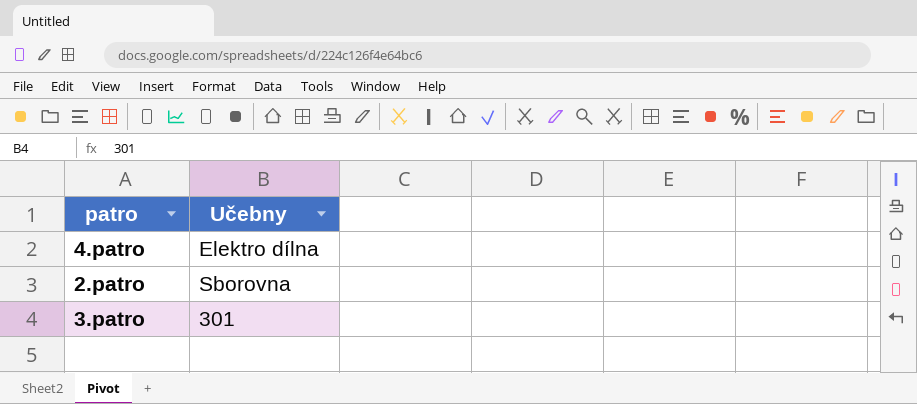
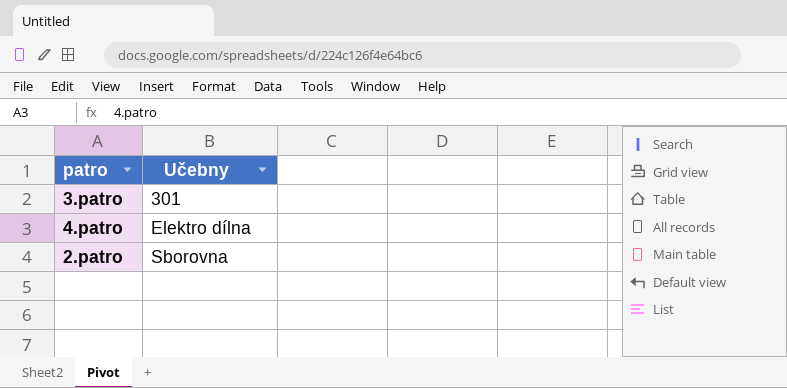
row order: none -> Učebny ascending

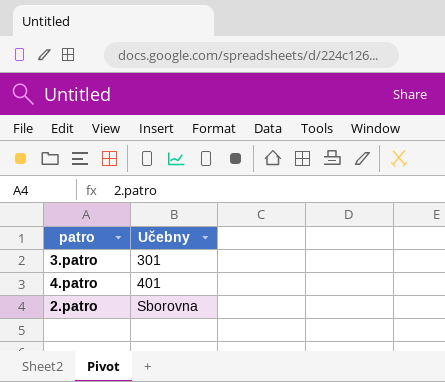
4.patro | Učebny: Elektro dílna -> 401

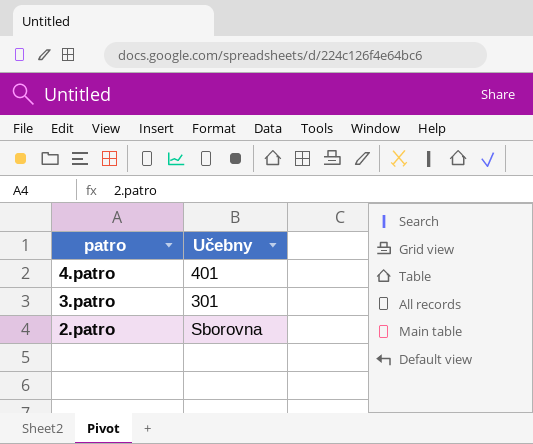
row order: Učebny ascending -> patro descending

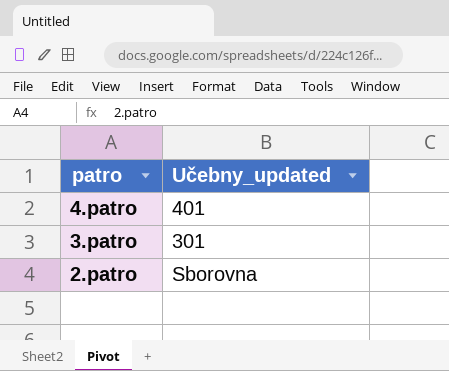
column name: Učebny -> Učebny_updated

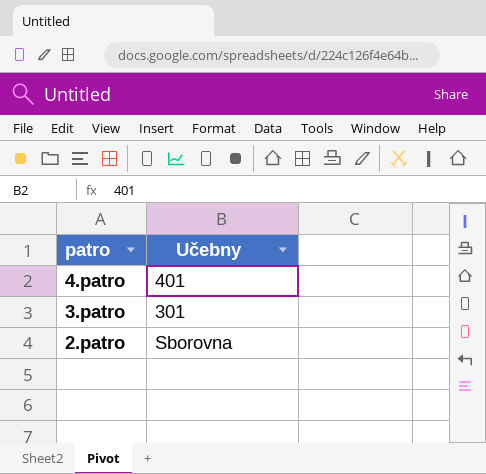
column name: Učebny_updated -> Učebny

